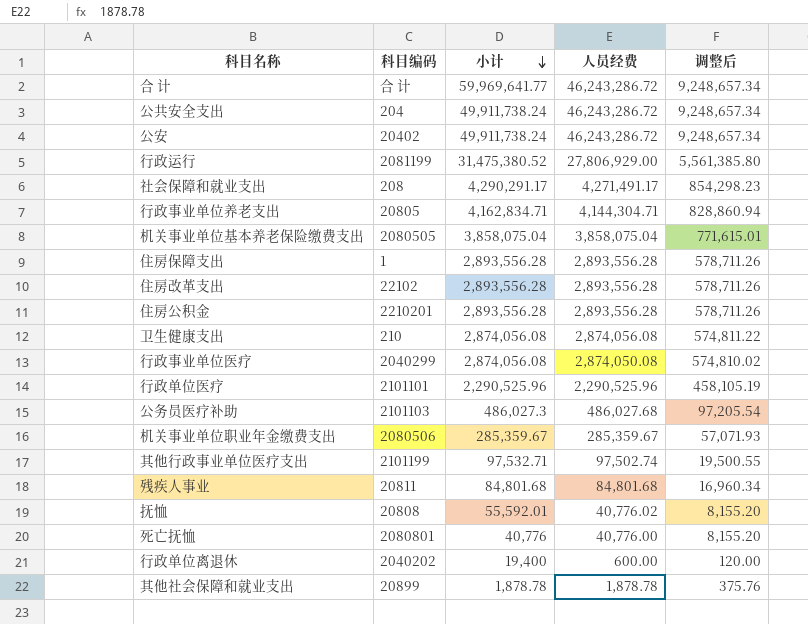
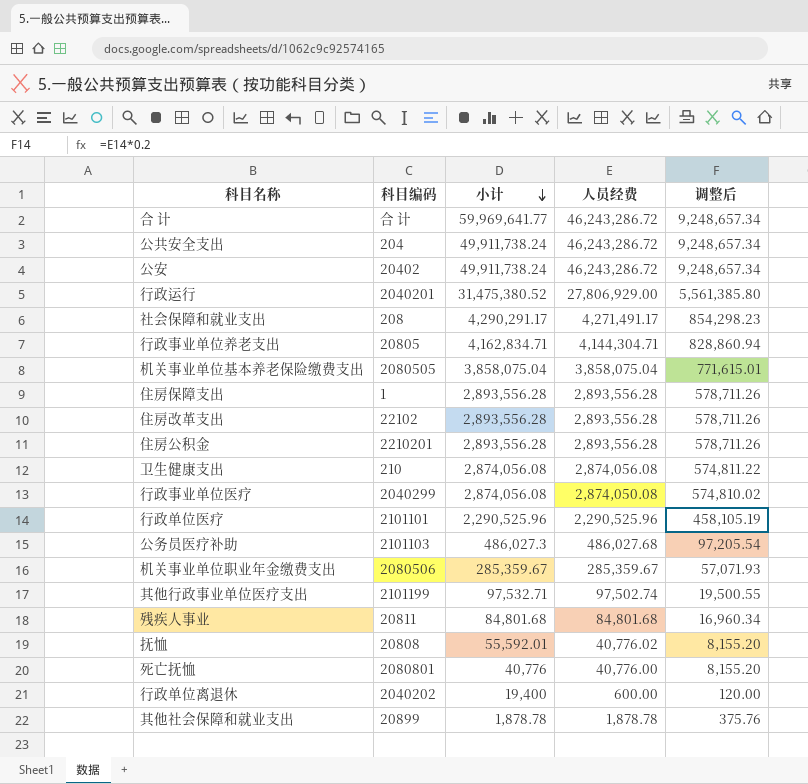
行政运行 | 科目编码: 2081199 -> 2040201

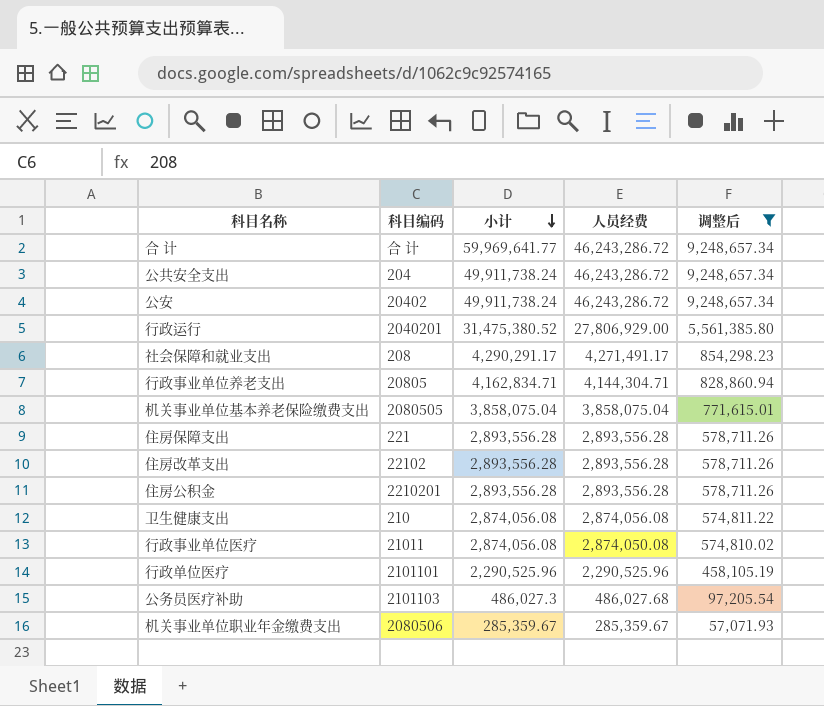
filter: none -> 调整后 >= 57,071.93
住房保障支出 | 科目编码: 1 -> 221
行政事业单位医疗 | 科目编码: 2040299 -> 21011

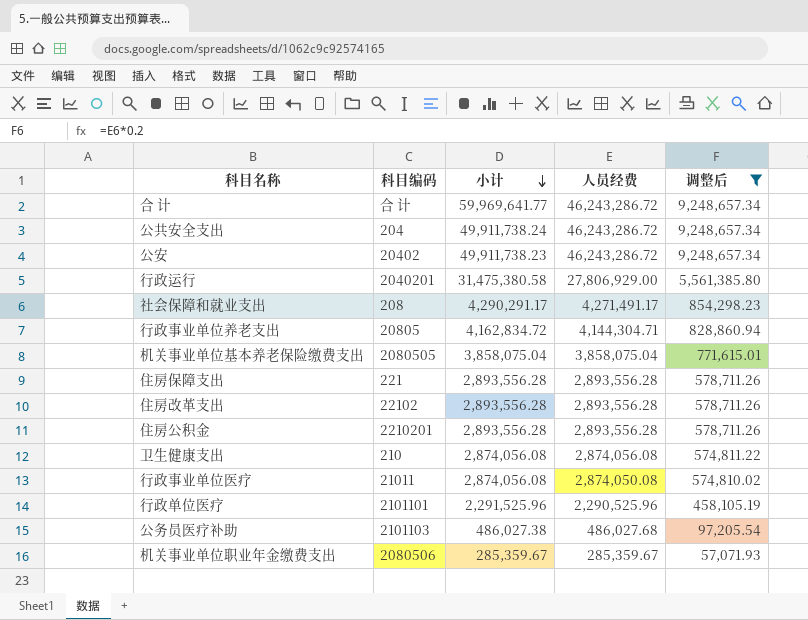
公安 | 小计: 49,911,738.24 -> 49,911,738.23
行政运行 | 小计: 31,475,380.52 -> 31,475,380.58
行政事业单位养老支出 | 小计: 4,162,834.71 -> 4,162,834.72
行政单位医疗 | 小计: 2,290,525.96 -> 2,291,525.96
公务员医疗补助 | 小计: 486,027.3 -> 486,027.38

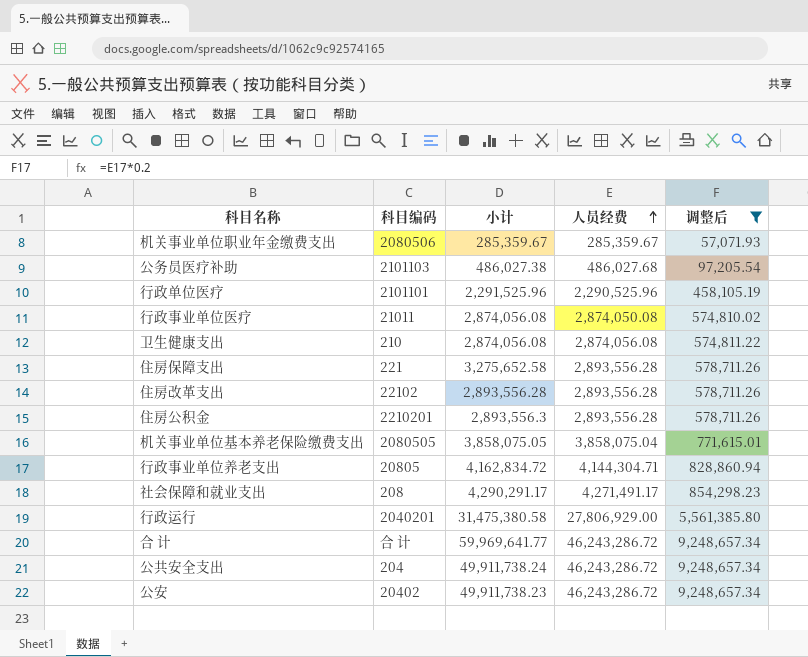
row order: 小计 descending -> 人员经费 ascending
住房保障支出 | 小计: 2,893,556.28 -> 3,275,652.58
住房公积金 | 小计: 2,893,556.28 -> 2,893,556.3
机关事业单位基本养老保险缴费支出 | 小计: 3,858,075.04 -> 3,858,075.05

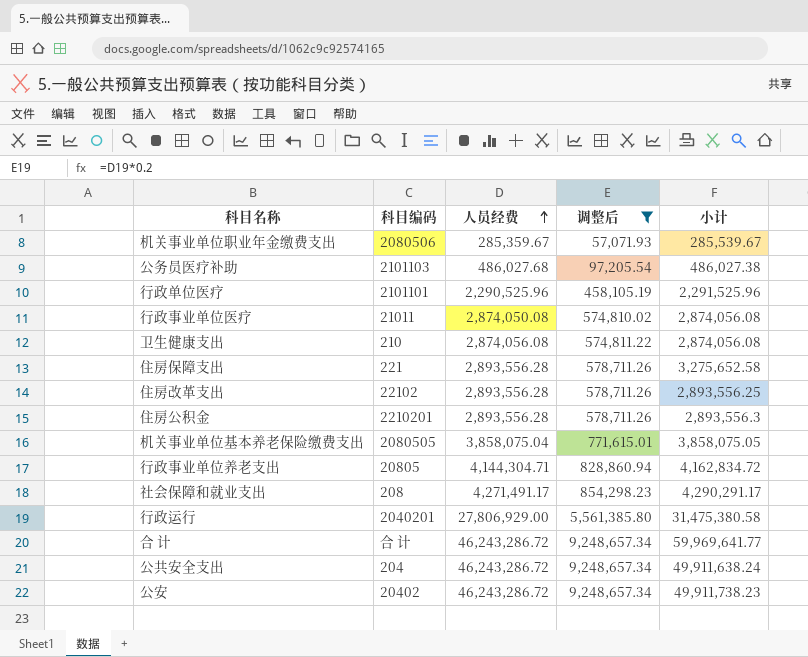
column 小计 | position: 3 -> 5
机关事业单位职业年金缴费支出 | 小计: 285,359.67 -> 285,539.67
住房改革支出 | 小计: 2,893,556.28 -> 2,893,556.25
公共安全支出 | 小计: 49,911,738.24 -> 49,911,638.24

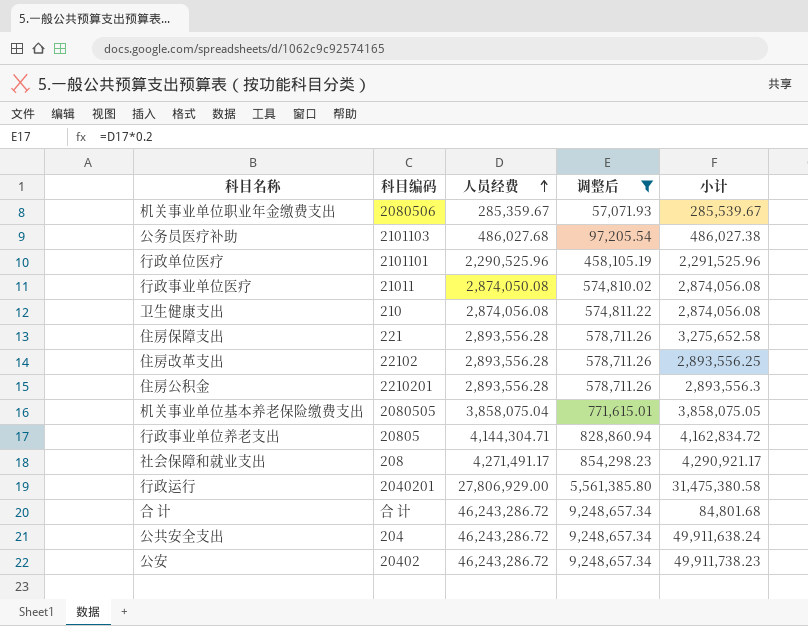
社会保障和就业支出 | 小计: 4,290,291.17 -> 4,290,921.17
合 计 | 小计: 59,969,641.77 -> 84,801.68

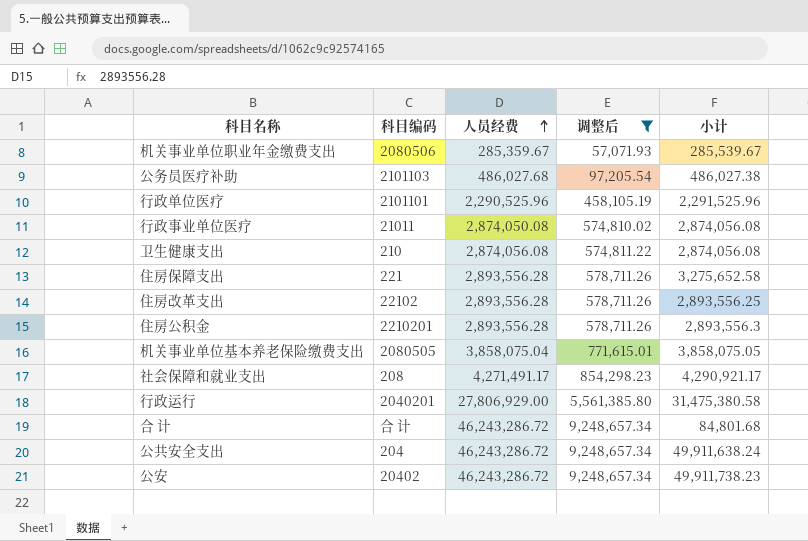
row 行政事业单位养老支出: 20805 | 4,144,304.71 | 828,860.94 | 4,162,834.72 -> none

